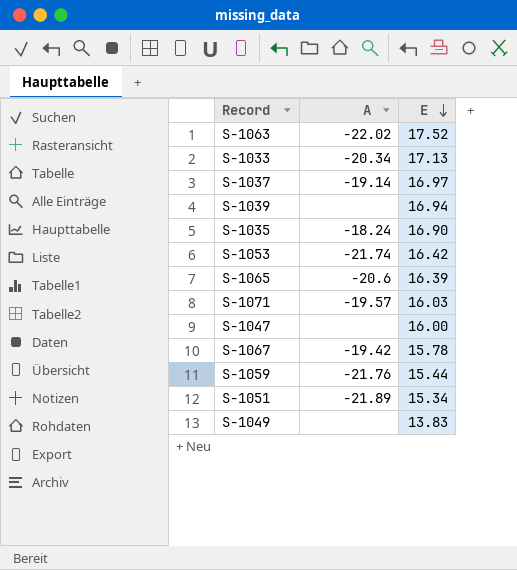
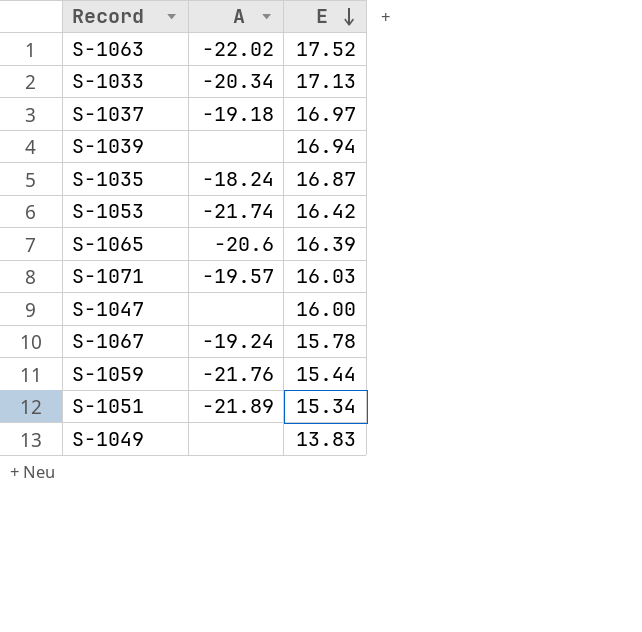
S-1037 | A: -19.14 -> -19.18
S-1035 | E: 16.90 -> 16.87
S-1067 | A: -19.42 -> -19.24

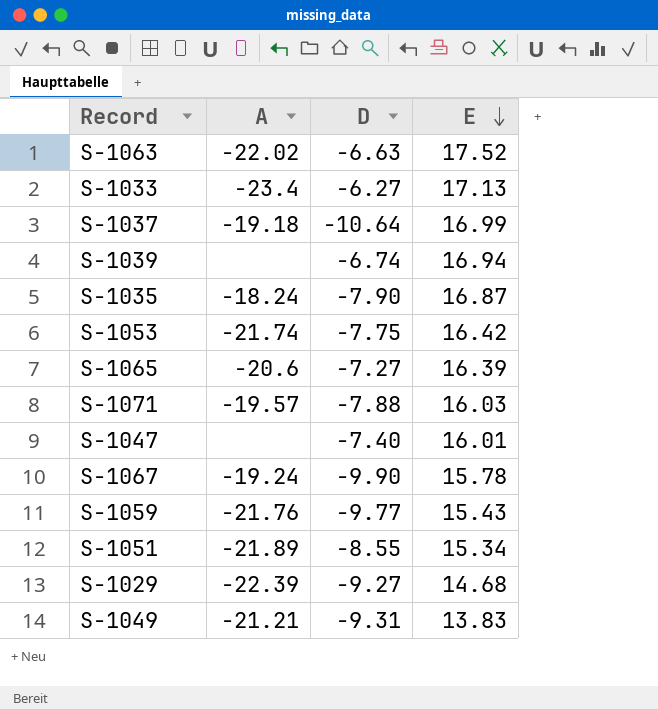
column D | position: none -> 3
S-1033 | A: -20.34 -> -23.4
S-1037 | E: 16.97 -> 16.99
S-1047 | E: 16.00 -> 16.01
S-1059 | E: 15.44 -> 15.43
row S-1029: none -> -22.39 | -9.27 | 14.68
S-1049 | A: none -> -21.21

